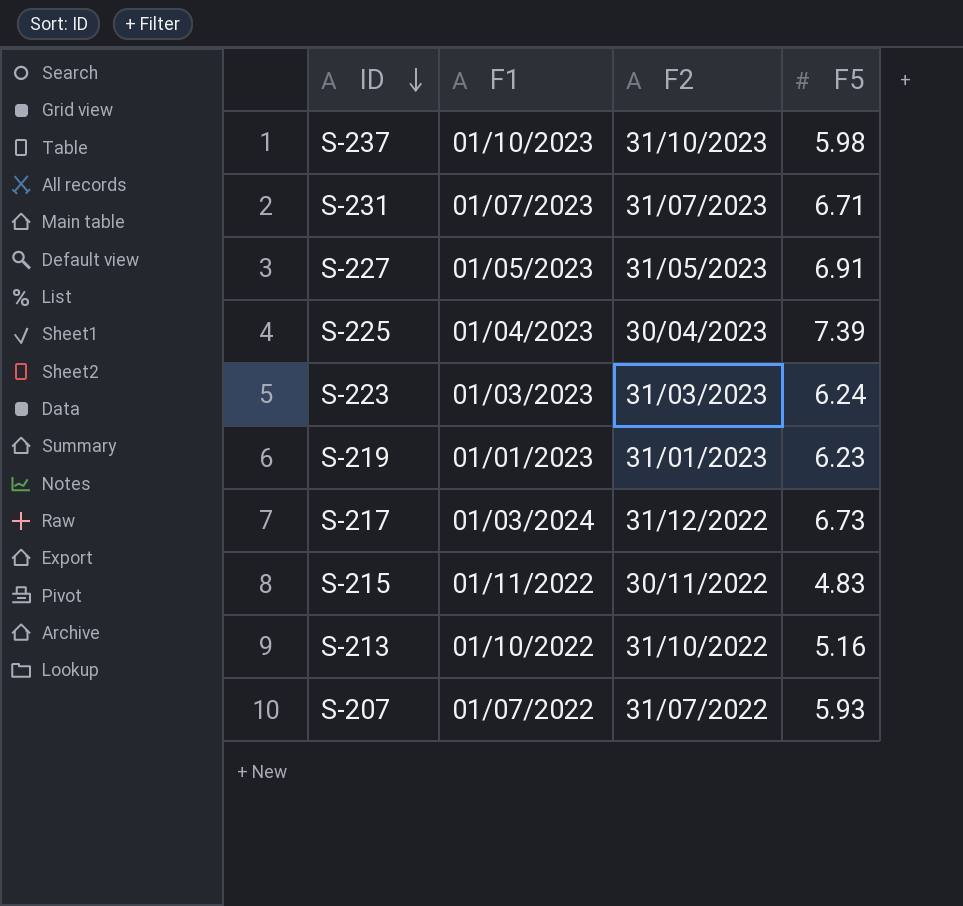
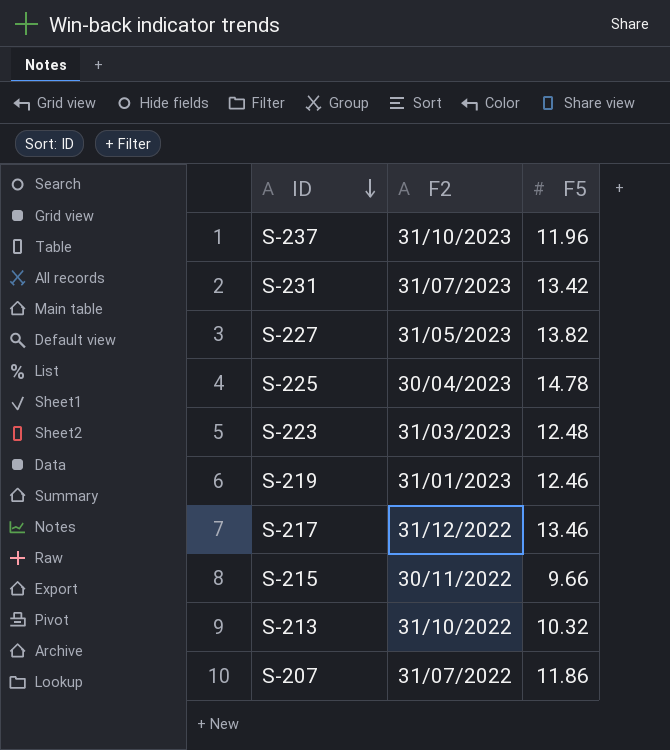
column F1 | position: 2 -> none
S-237 | F5: 5.98 -> 11.96
S-231 | F5: 6.71 -> 13.42
S-227 | F5: 6.91 -> 13.82
S-225 | F5: 7.39 -> 14.78
S-223 | F5: 6.24 -> 12.48
S-219 | F5: 6.23 -> 12.46
S-217 | F5: 6.73 -> 13.46
S-215 | F5: 4.83 -> 9.66
S-213 | F5: 5.16 -> 10.32
S-207 | F5: 5.93 -> 11.86

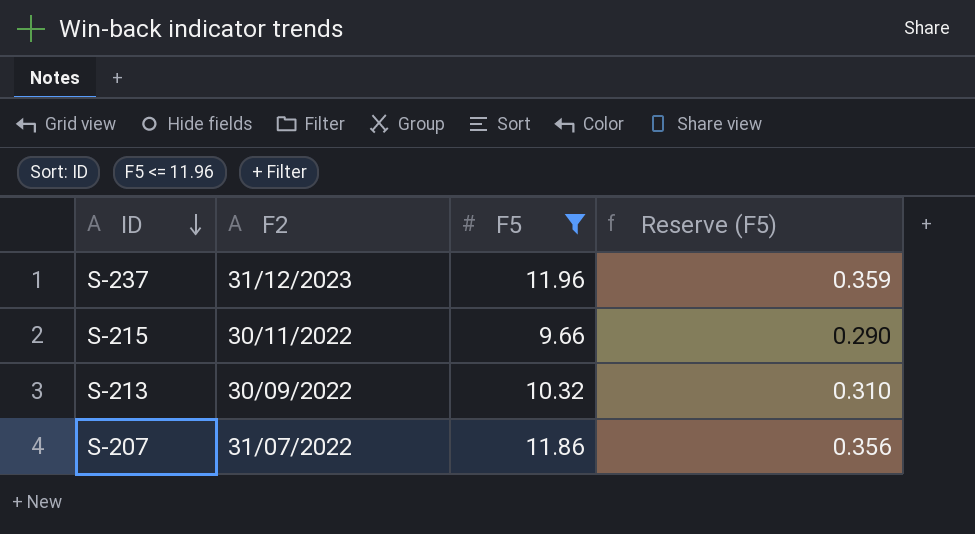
filter: none -> F5 <= 11.96
column Reserve (F5) | formula: none -> [F5] * 0.03
S-237 | F2: 31/10/2023 -> 31/12/2023
S-213 | F2: 31/10/2022 -> 30/09/2022

